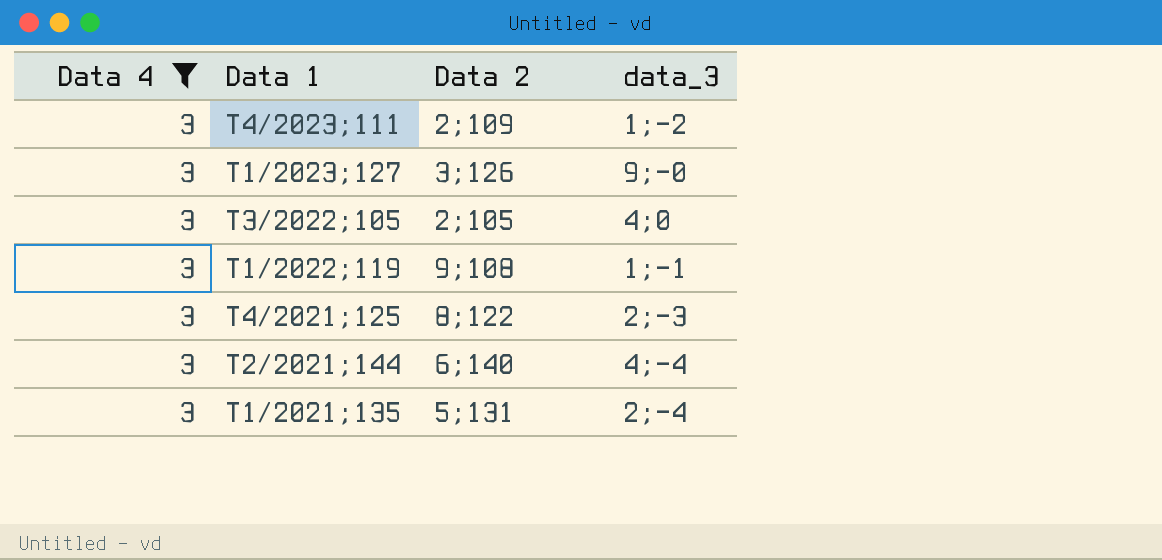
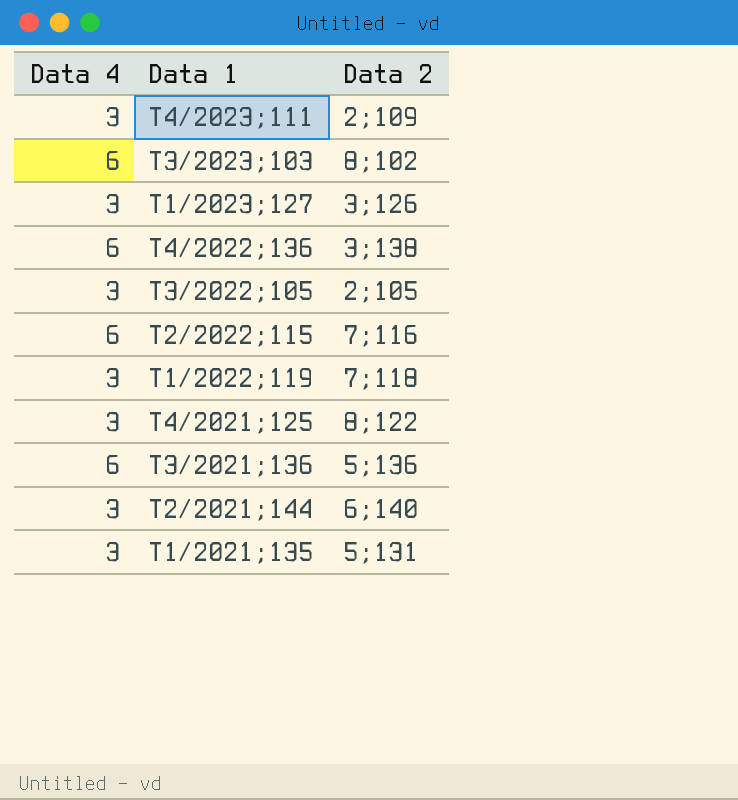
filter: Data 4 = 3 -> none
column data_3 | position: 4 -> none
T1/2022;119 | Data 2: 9;108 -> 7;118

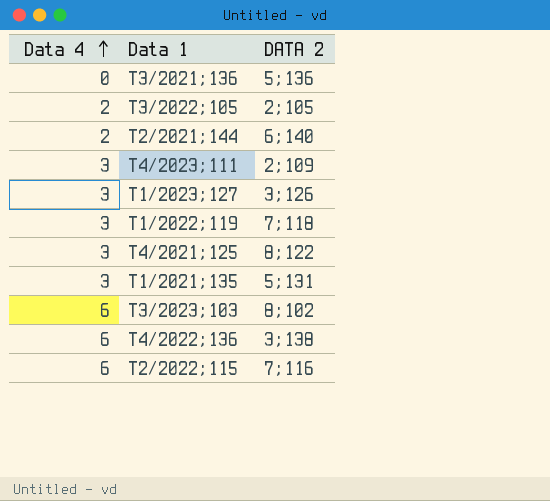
row order: none -> Data 4 ascending
column name: Data 2 -> DATA 2
T3/2021;136 | Data 4: 6 -> 0
T3/2022;105 | Data 4: 3 -> 2
T2/2021;144 | Data 4: 3 -> 2

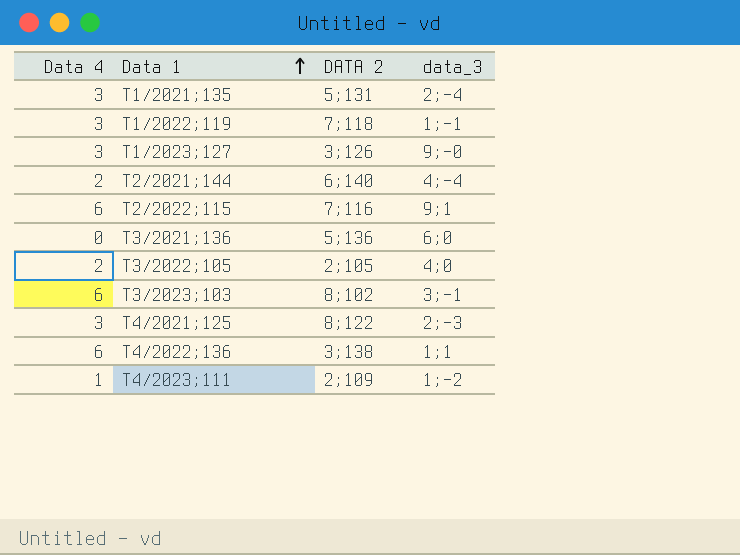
row order: Data 4 ascending -> Data 1 ascending
column data_3 | position: none -> 4
T4/2023;111 | Data 4: 3 -> 1

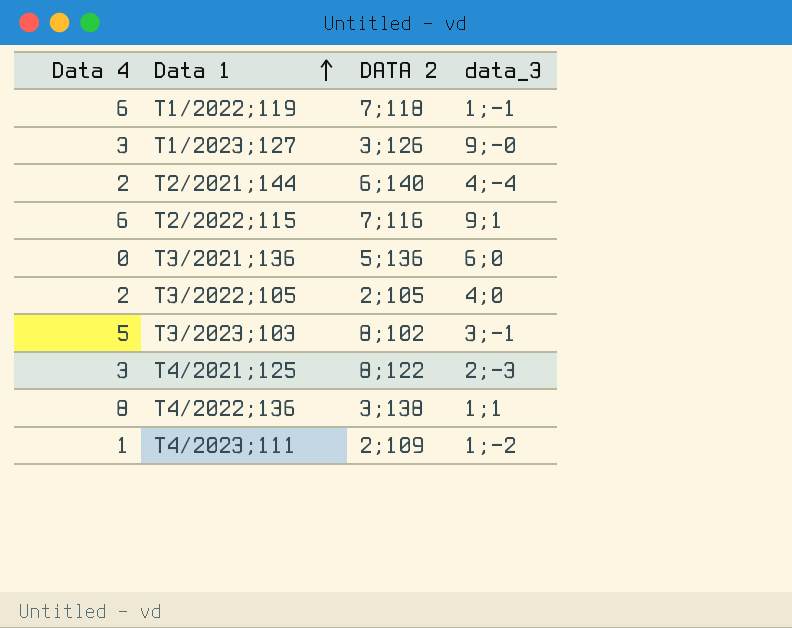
row T1/2021;135: 3 | 5;131 | 2;-4 -> none
T1/2022;119 | Data 4: 3 -> 6
T3/2023;103 | Data 4: 6 -> 5
T4/2022;136 | Data 4: 6 -> 8

